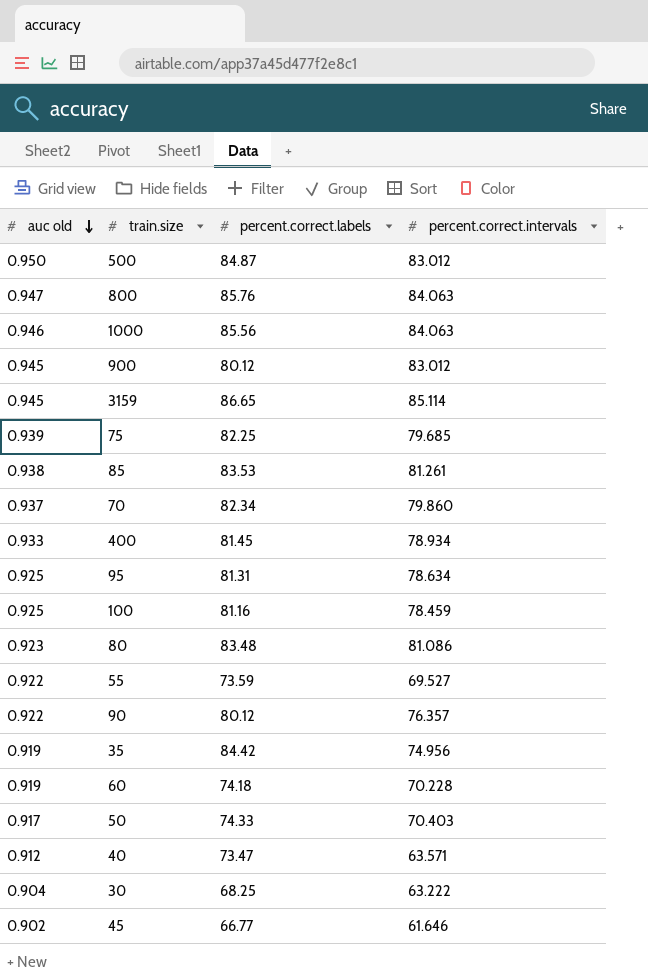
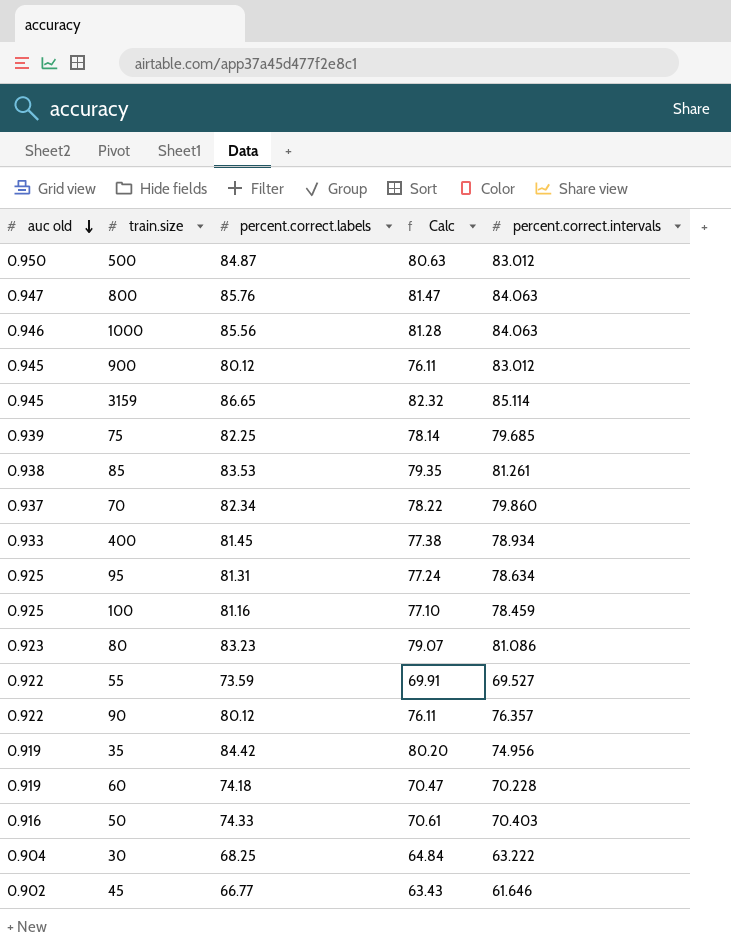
column Calc | formula: none -> [percent.correct.labels] * 0.95
row 40: 0.912 | 73.47 | 63.571 -> none
80 | percent.correct.labels: 83.48 -> 83.23
50 | auc old: 0.917 -> 0.916

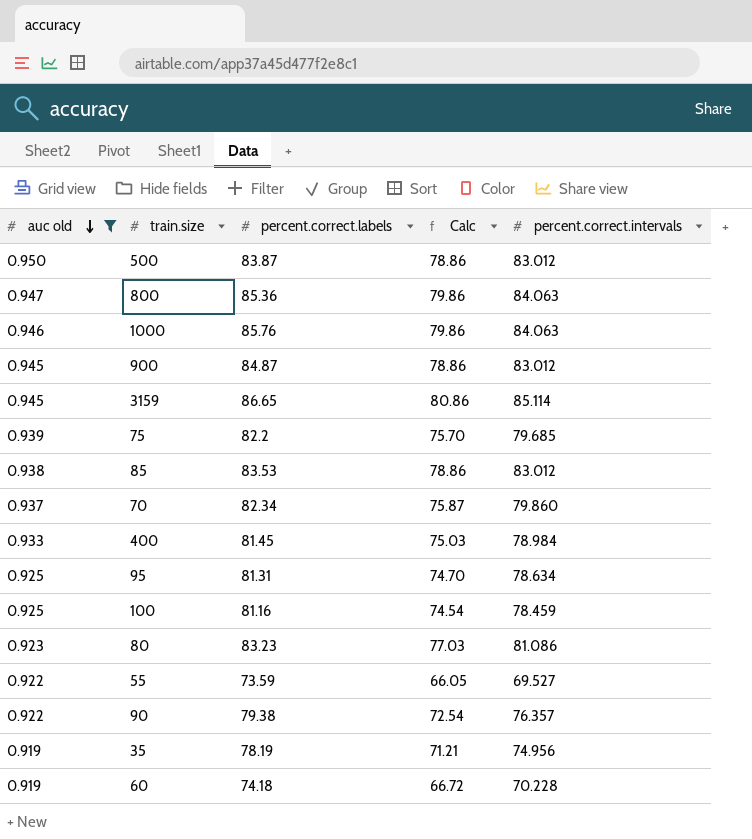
filter: none -> auc old >= 0.919
column Calc | formula: [percent.correct.labels] * 0.95 -> [percent.correct.intervals] * 0.95
500 | percent.correct.labels: 84.87 -> 83.87
800 | percent.correct.labels: 85.76 -> 85.36
1000 | percent.correct.labels: 85.56 -> 85.76
900 | percent.correct.labels: 80.12 -> 84.87
75 | percent.correct.labels: 82.25 -> 82.2
85 | percent.correct.intervals: 81.261 -> 83.012
400 | percent.correct.intervals: 78.934 -> 78.984
90 | percent.correct.labels: 80.12 -> 79.38
35 | percent.correct.labels: 84.42 -> 78.19

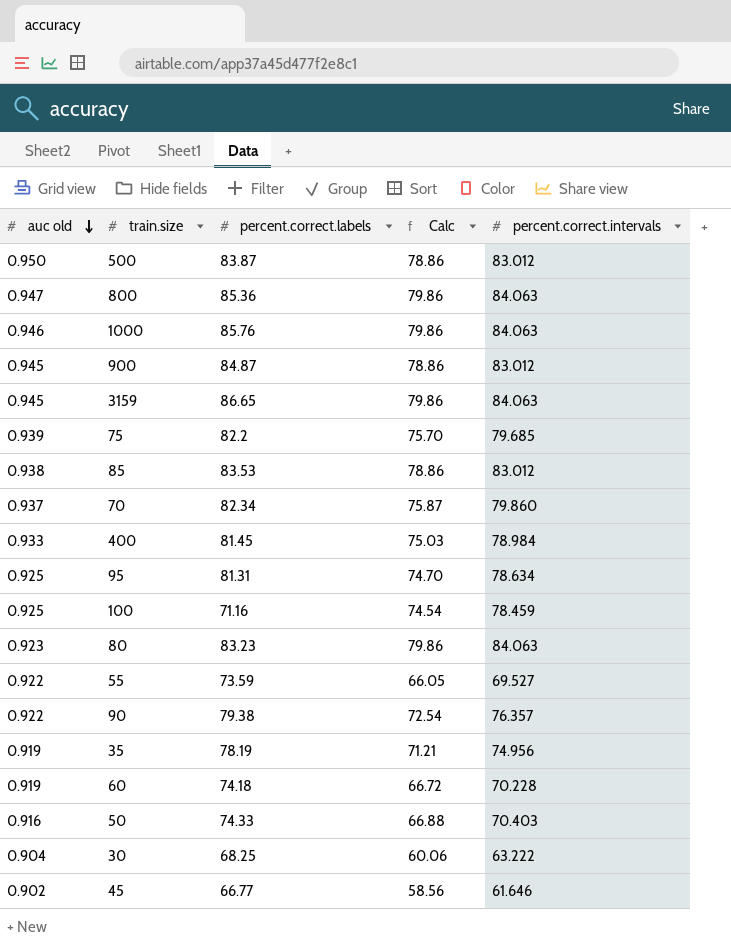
filter: auc old >= 0.919 -> none
3159 | Calc: 80.86 -> 79.86
3159 | percent.correct.intervals: 85.114 -> 84.063
100 | percent.correct.labels: 81.16 -> 71.16
80 | Calc: 77.03 -> 79.86
80 | percent.correct.intervals: 81.086 -> 84.063

